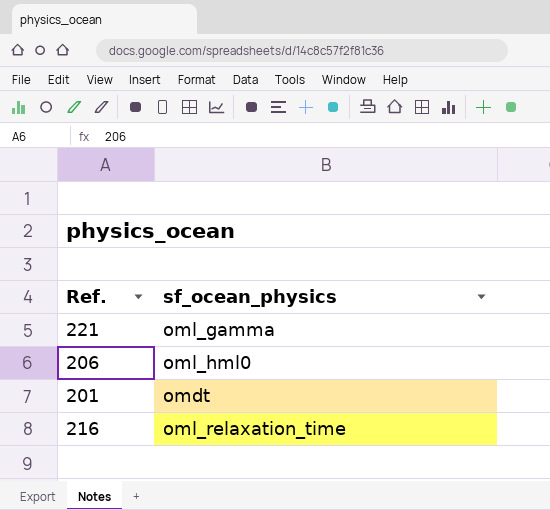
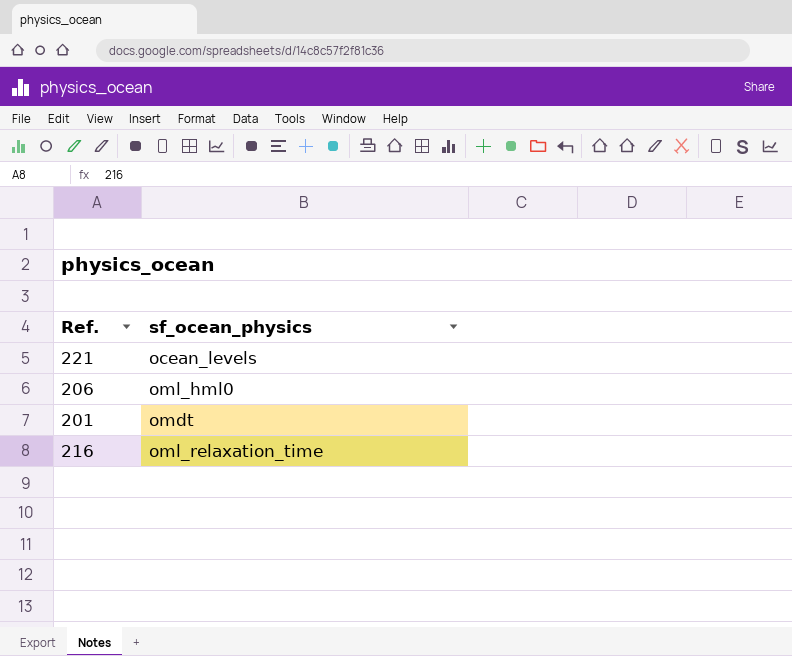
221 | sf_ocean_physics: oml_gamma -> ocean_levels

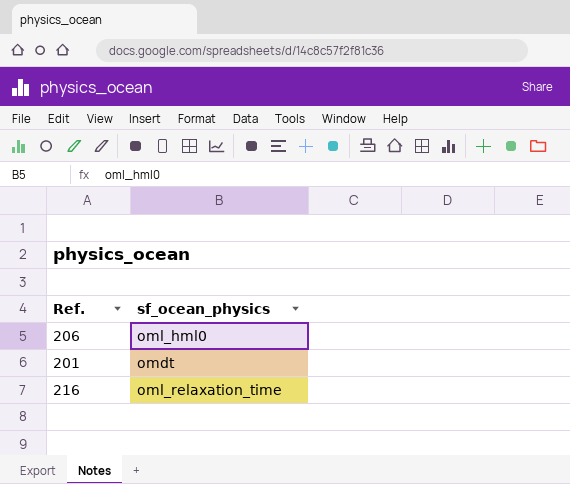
row 221: ocean_levels -> none

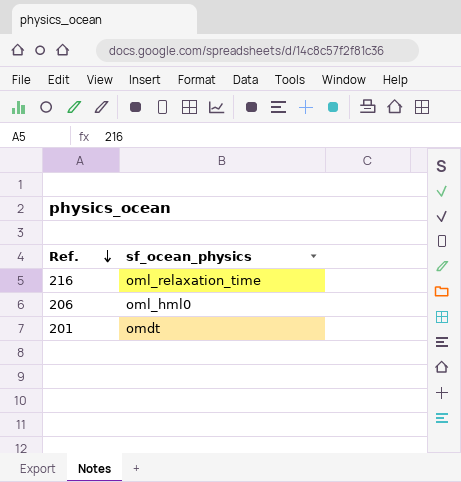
row order: none -> Ref. descending

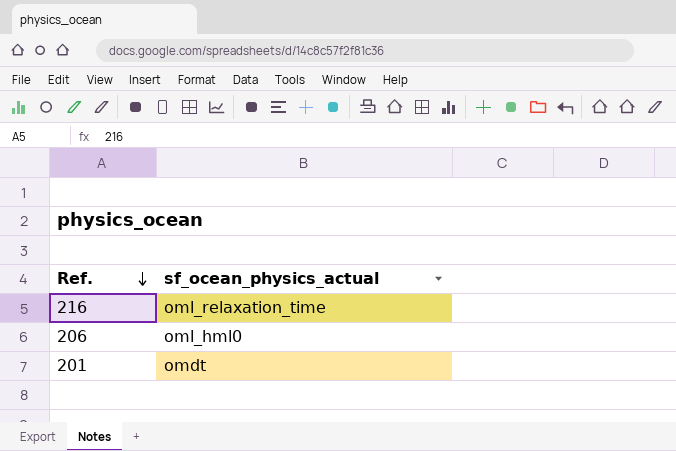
column name: sf_ocean_physics -> sf_ocean_physics_actual

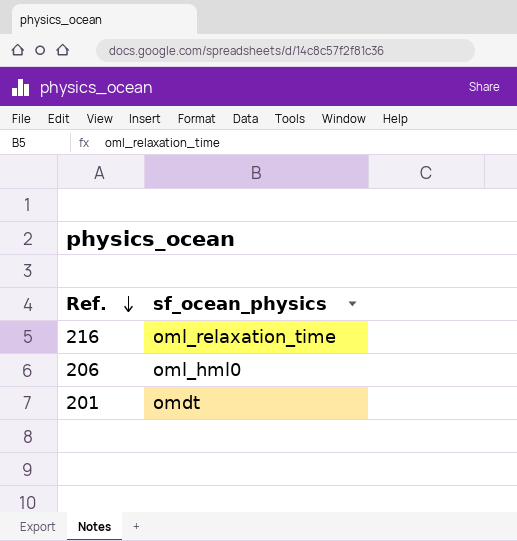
column name: sf_ocean_physics_actual -> sf_ocean_physics

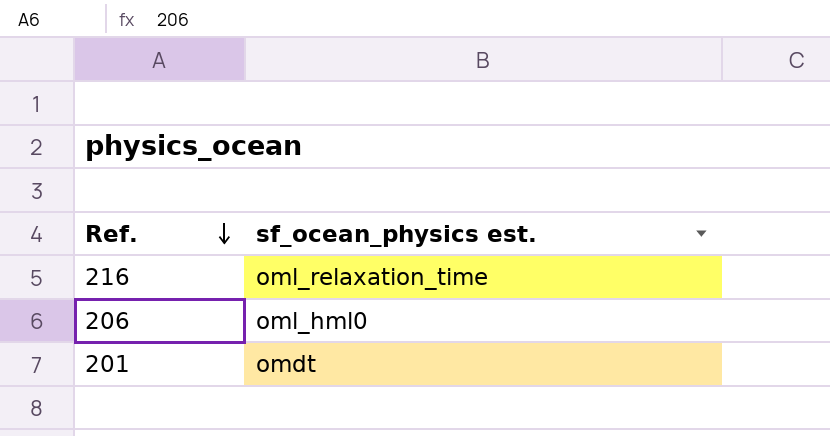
column name: sf_ocean_physics -> sf_ocean_physics est.

